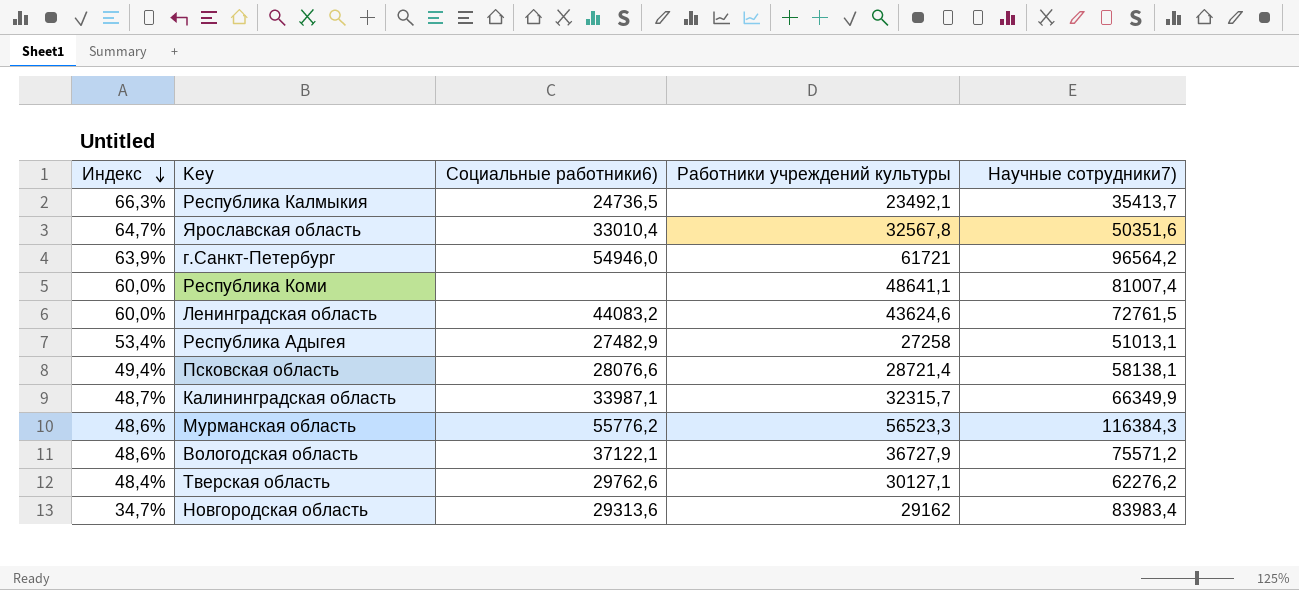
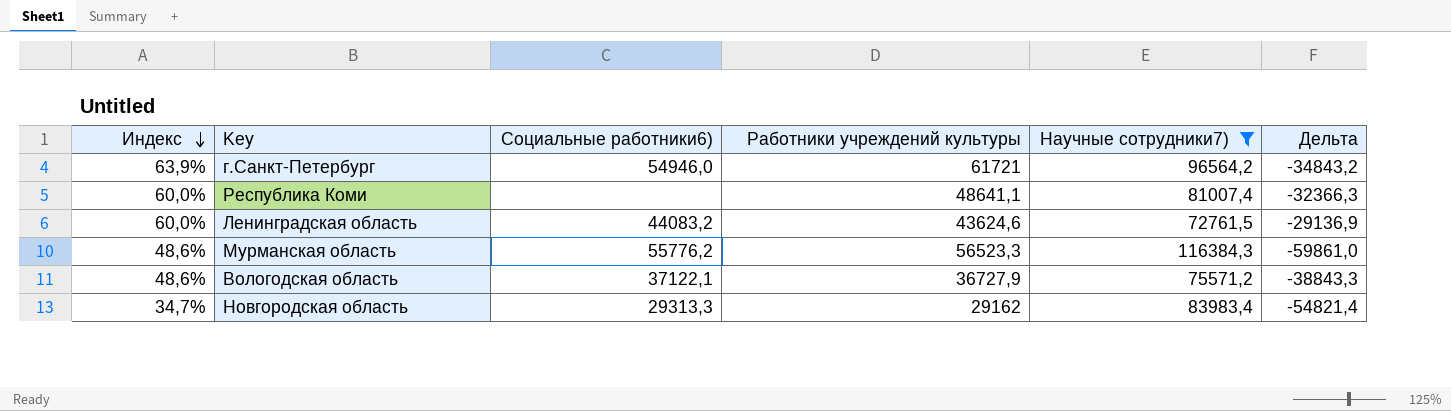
filter: none -> Научные сотрудники7) >= 72761,5
column Дельта | formula: none -> [Работники учреждений культуры] - [Научные сотрудники7)]
Новгородская область | Социальные работники6): 29313,6 -> 29313,3

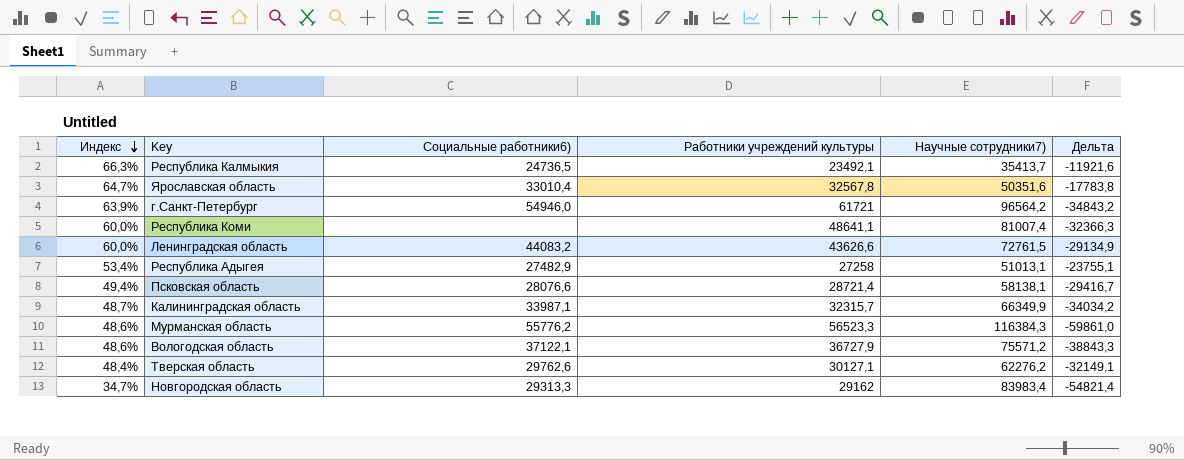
filter: Научные сотрудники7) >= 72761,5 -> none
Ленинградская область | Работники учреждений культуры: 43624,6 -> 43626,6
Ленинградская область | Дельта: -29136,9 -> -29134,9

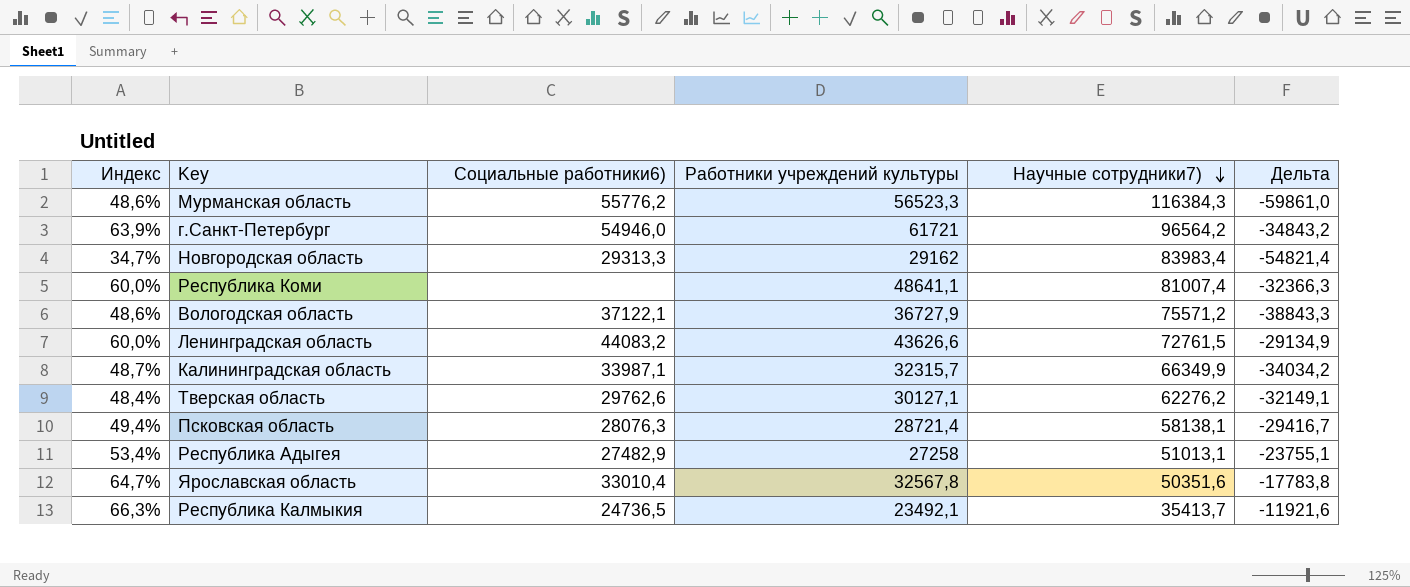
row order: Индекс descending -> Научные сотрудники7) descending
Псковская область | Социальные работники6): 28076,6 -> 28076,3

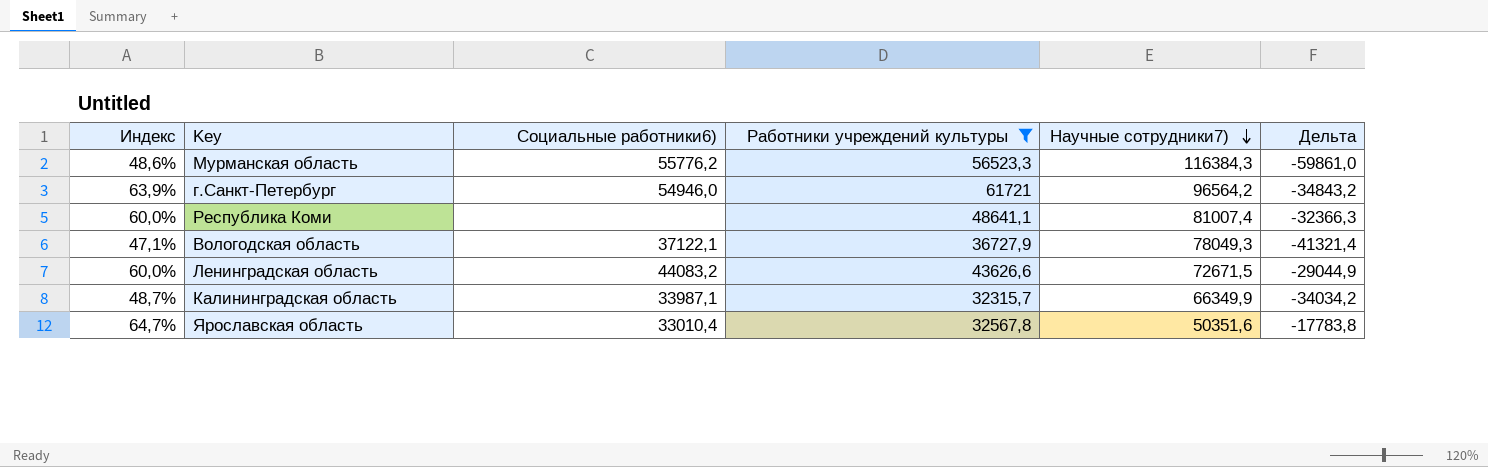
filter: none -> Работники учреждений культуры >= 32315,7
Вологодская область | Индекс: 48,6% -> 47,1%
Вологодская область | Научные сотрудники7): 75571,2 -> 78049,3
Вологодская область | Дельта: -38843,3 -> -41321,4
Ленинградская область | Научные сотрудники7): 72761,5 -> 72671,5
Ленинградская область | Дельта: -29134,9 -> -29044,9

